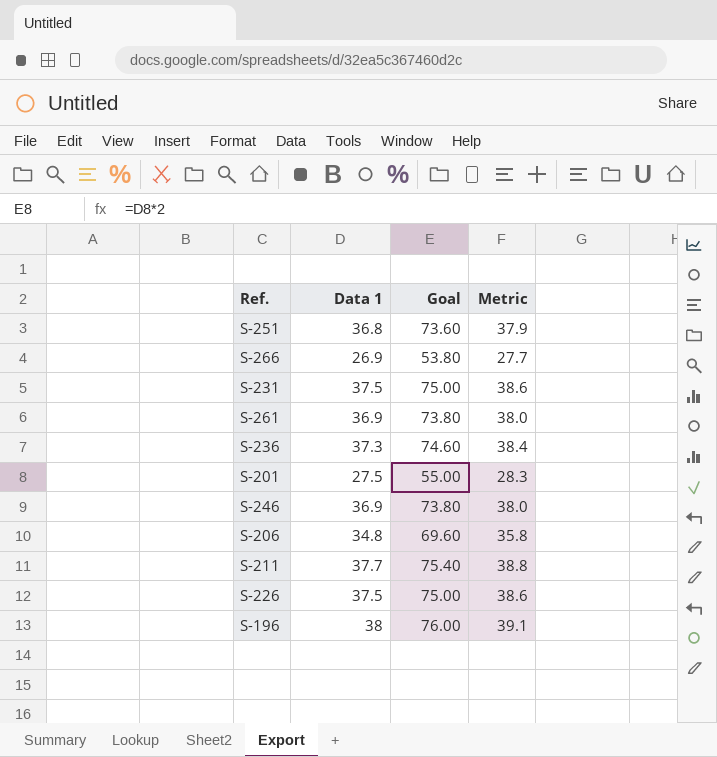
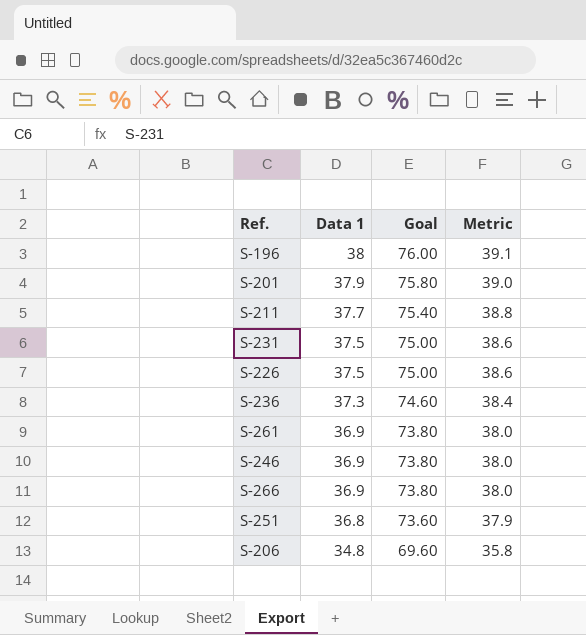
row order: none -> Data 1 descending
S-201 | Data 1: 27.5 -> 37.9
S-201 | Goal: 55.00 -> 75.80
S-201 | Metric: 28.3 -> 39.0
S-266 | Data 1: 26.9 -> 36.9
S-266 | Goal: 53.80 -> 73.80
S-266 | Metric: 27.7 -> 38.0

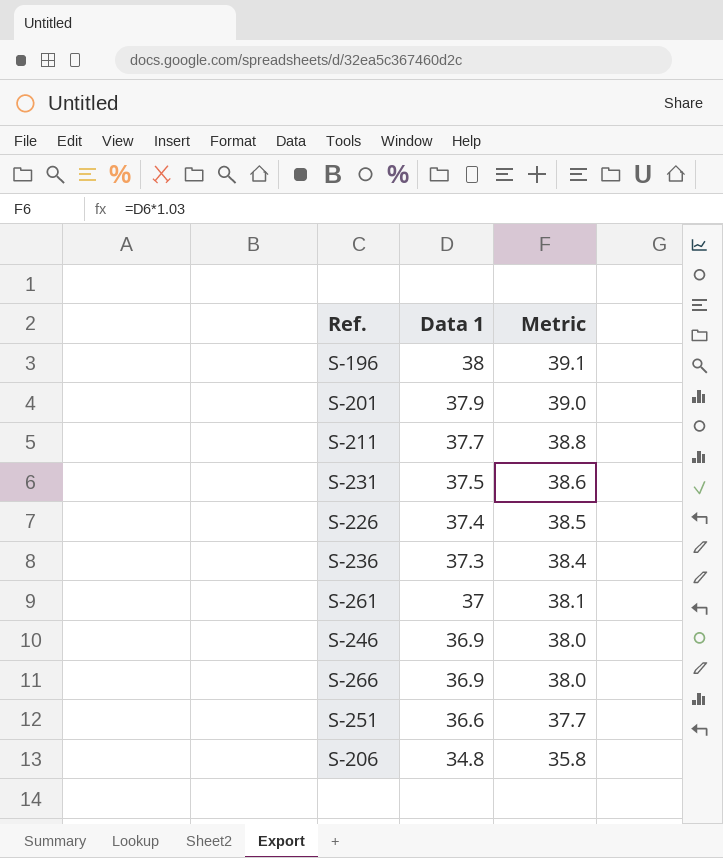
column Goal | formula: [Data 1] * 2 -> none
S-226 | Data 1: 37.5 -> 37.4
S-226 | Metric: 38.6 -> 38.5
S-261 | Data 1: 36.9 -> 37
S-261 | Metric: 38.0 -> 38.1
S-251 | Data 1: 36.8 -> 36.6
S-251 | Metric: 37.9 -> 37.7

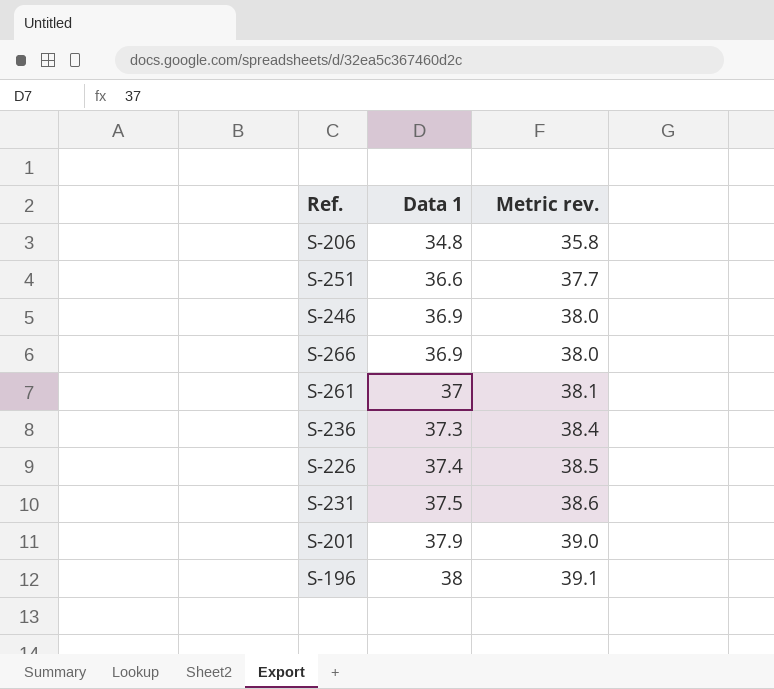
row order: Data 1 descending -> Data 1 ascending
column name: Metric -> Metric rev.
row S-211: 37.7 | 38.8 -> none

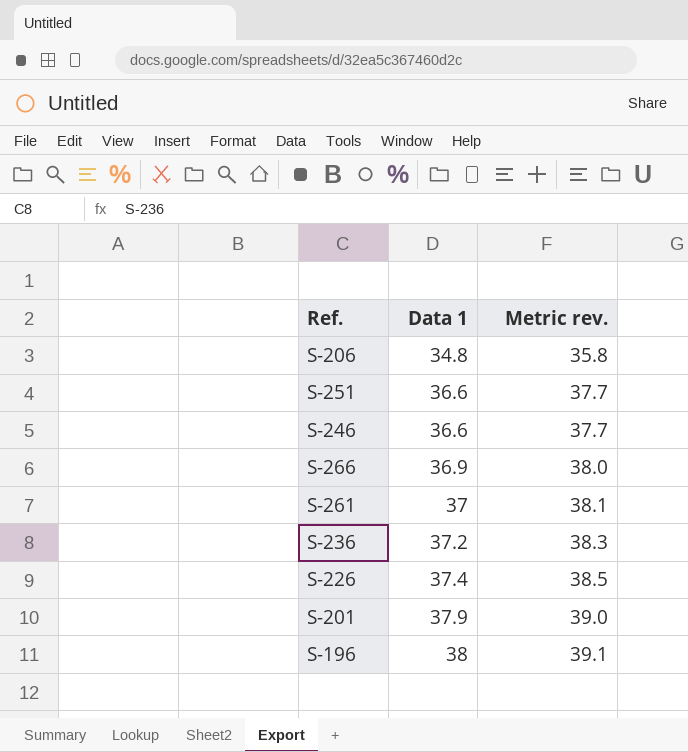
row S-231: 37.5 | 38.6 -> none
S-246 | Data 1: 36.9 -> 36.6
S-246 | Metric rev.: 38.0 -> 37.7
S-236 | Data 1: 37.3 -> 37.2
S-236 | Metric rev.: 38.4 -> 38.3

